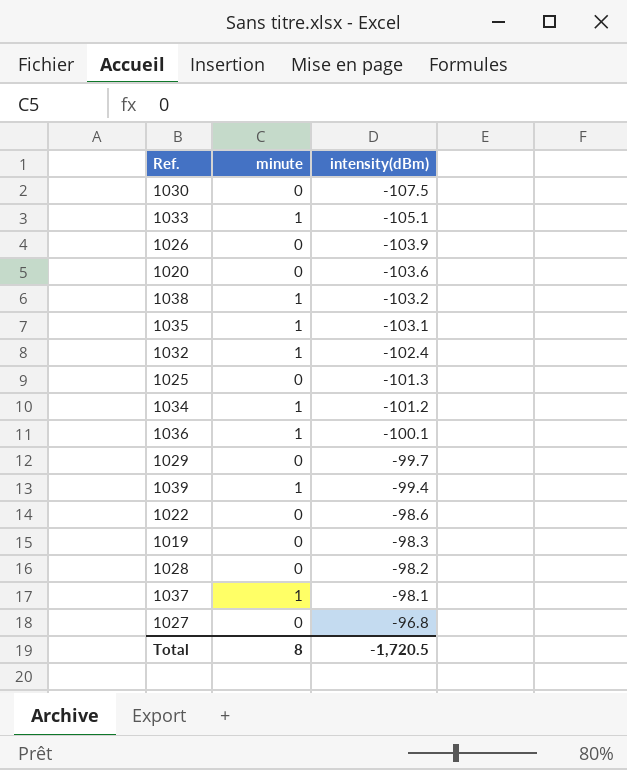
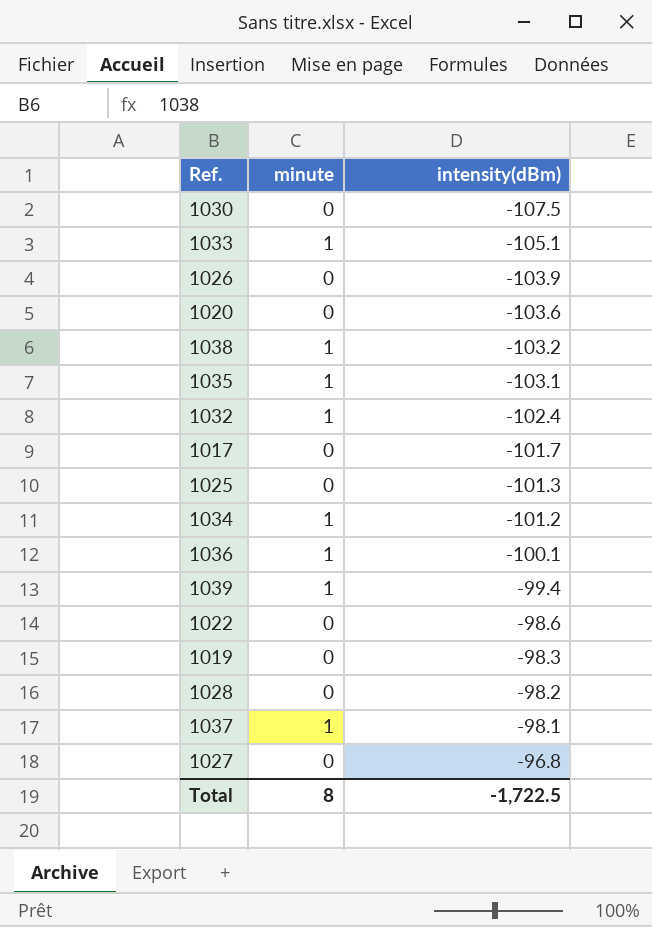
row 1029: 0 | -99.7 -> none
row 1017: none -> 0 | -101.7
Total | intensity(dBm): -1,720.5 -> -1,722.5

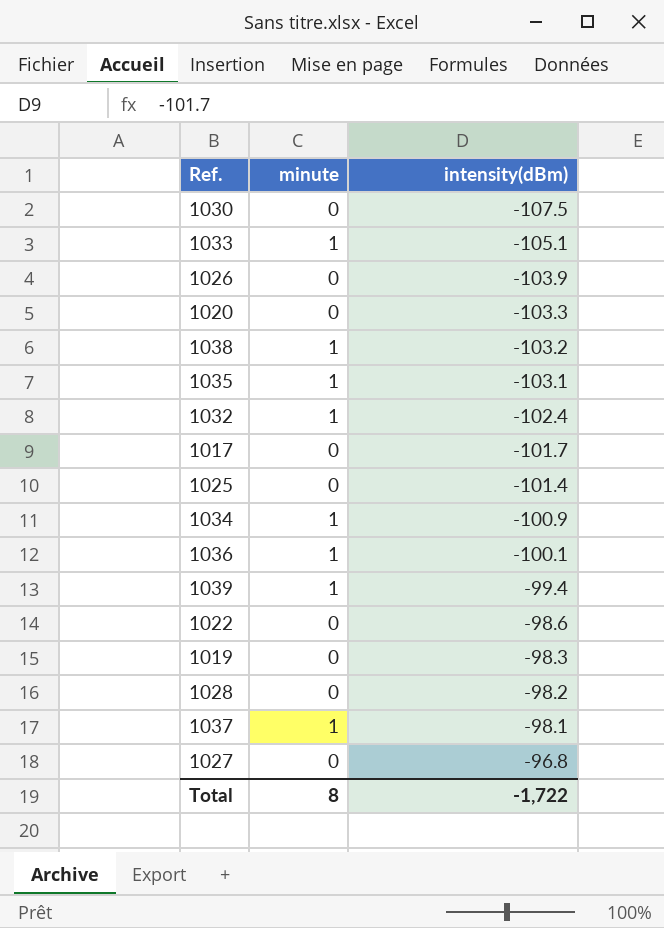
1020 | intensity(dBm): -103.6 -> -103.3
1025 | intensity(dBm): -101.3 -> -101.4
1034 | intensity(dBm): -101.2 -> -100.9
Total | intensity(dBm): -1,722.5 -> -1,722

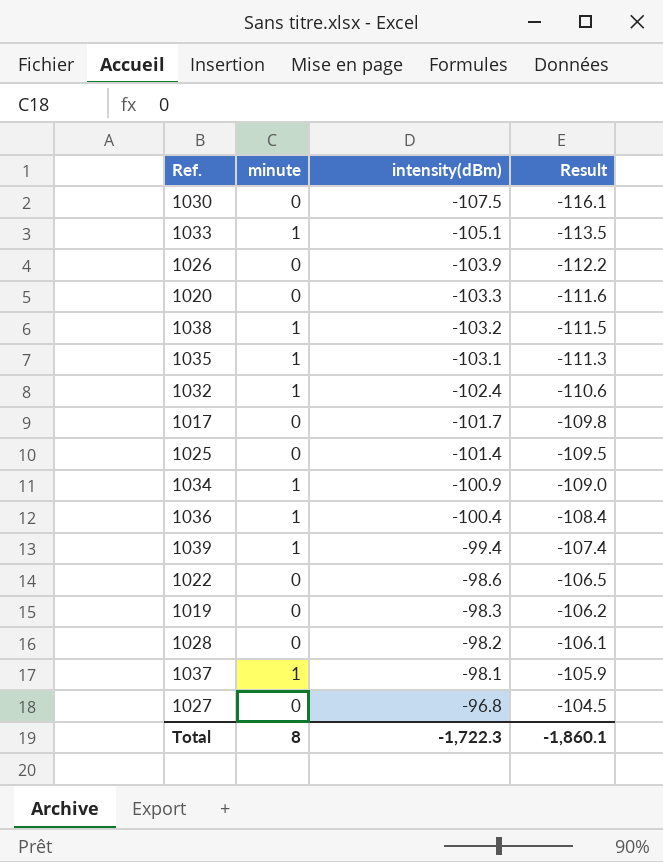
column Result | formula: none -> [intensity(dBm)] * 1.08
1036 | intensity(dBm): -100.1 -> -100.4
Total | intensity(dBm): -1,722 -> -1,722.3

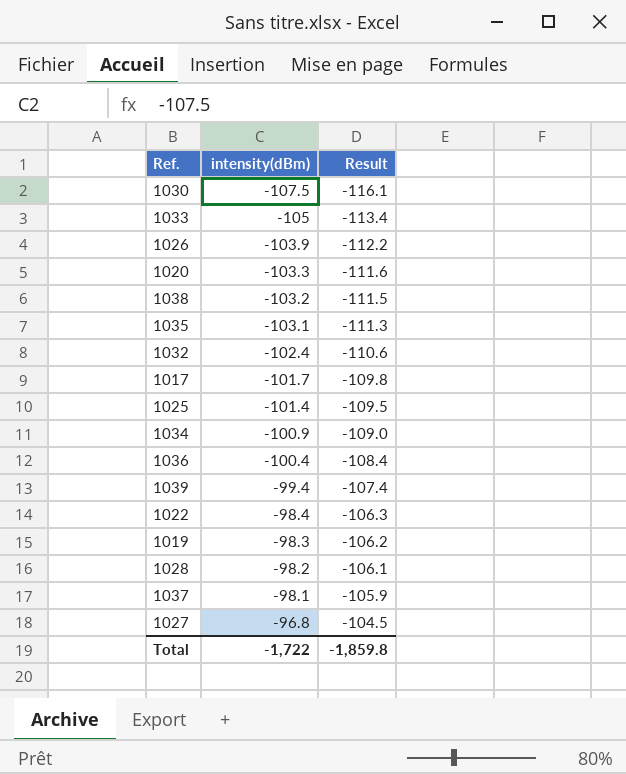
column minute | position: 2 -> none
1033 | intensity(dBm): -105.1 -> -105
1033 | Result: -113.5 -> -113.4
1022 | intensity(dBm): -98.6 -> -98.4
1022 | Result: -106.5 -> -106.3
Total | intensity(dBm): -1,722.3 -> -1,722
Total | Result: -1,860.1 -> -1,859.8

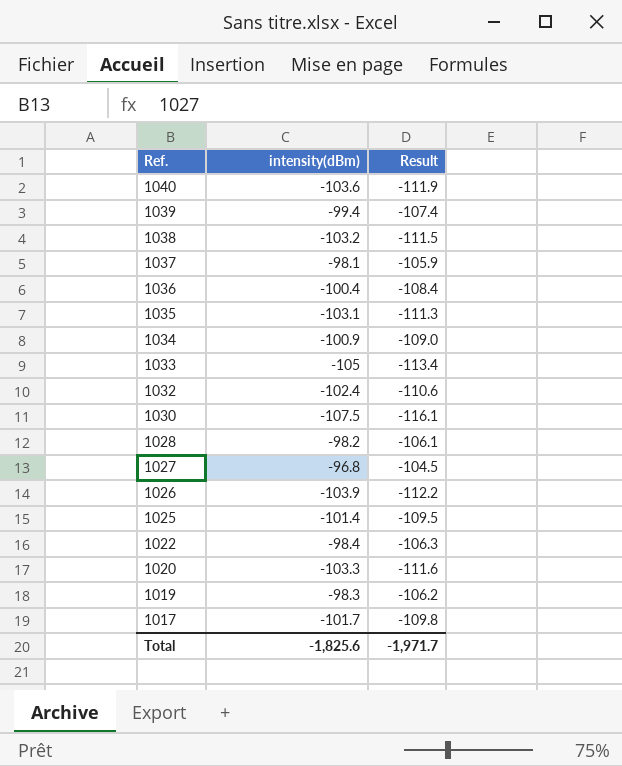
row order: intensity(dBm) ascending -> Ref. descending
row 1040: none -> -103.6 | -111.9
Total | intensity(dBm): -1,722 -> -1,825.6
Total | Result: -1,859.8 -> -1,971.7

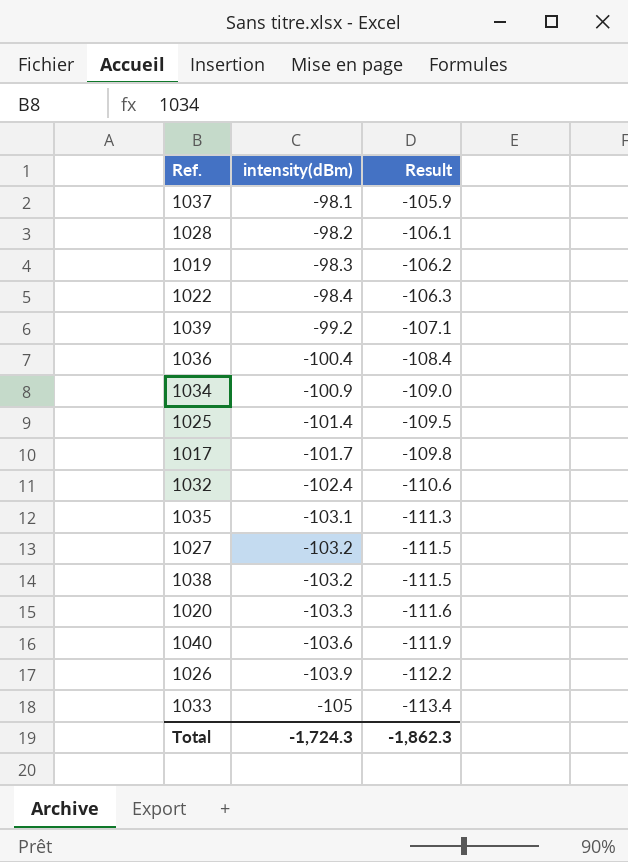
row order: Ref. descending -> intensity(dBm) descending
row 1030: -107.5 | -116.1 -> none
1039 | intensity(dBm): -99.4 -> -99.2
1039 | Result: -107.4 -> -107.1
1027 | intensity(dBm): -96.8 -> -103.2
1027 | Result: -104.5 -> -111.5
Total | intensity(dBm): -1,825.6 -> -1,724.3
Total | Result: -1,971.7 -> -1,862.3

